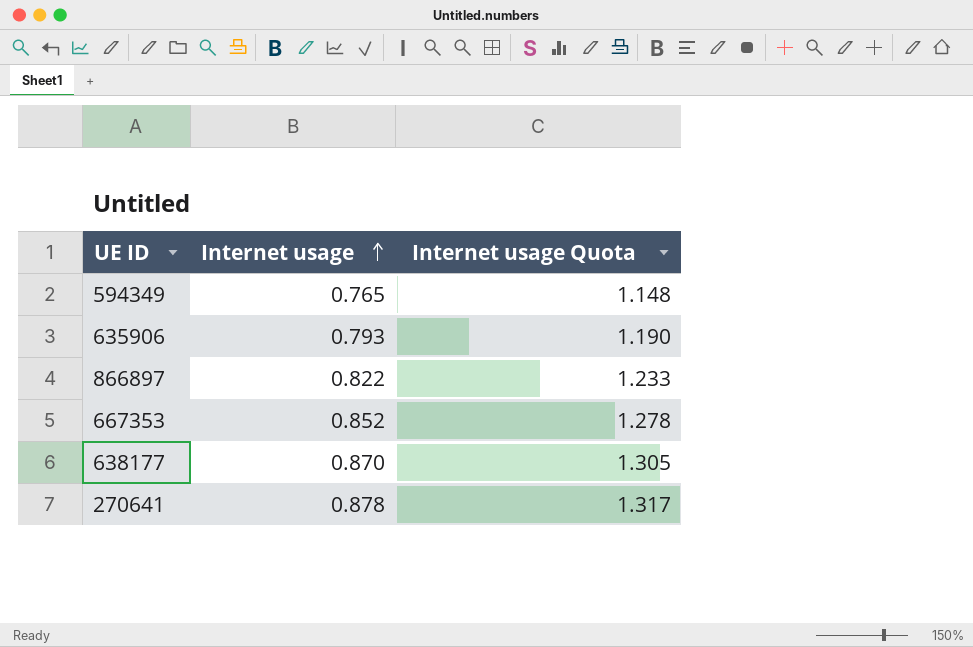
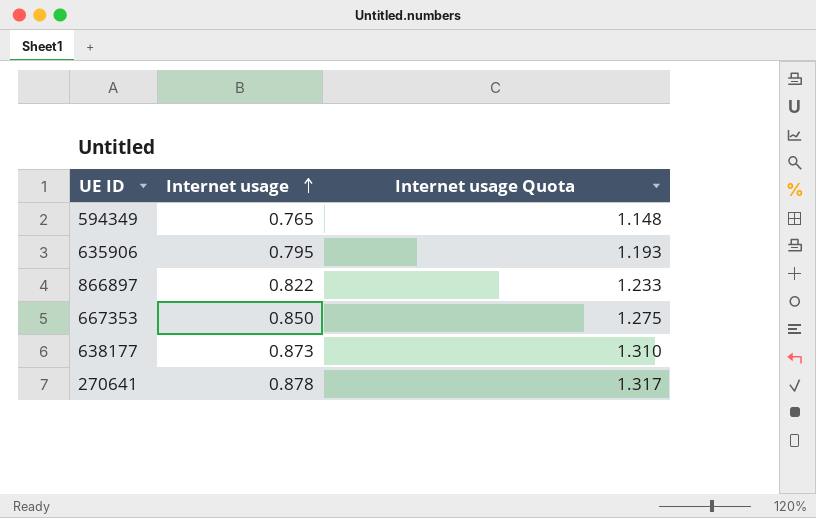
635906 | Internet usage: 0.793 -> 0.795
635906 | Internet usage Quota: 1.190 -> 1.193
667353 | Internet usage: 0.852 -> 0.850
667353 | Internet usage Quota: 1.278 -> 1.275
638177 | Internet usage: 0.870 -> 0.873
638177 | Internet usage Quota: 1.305 -> 1.310

